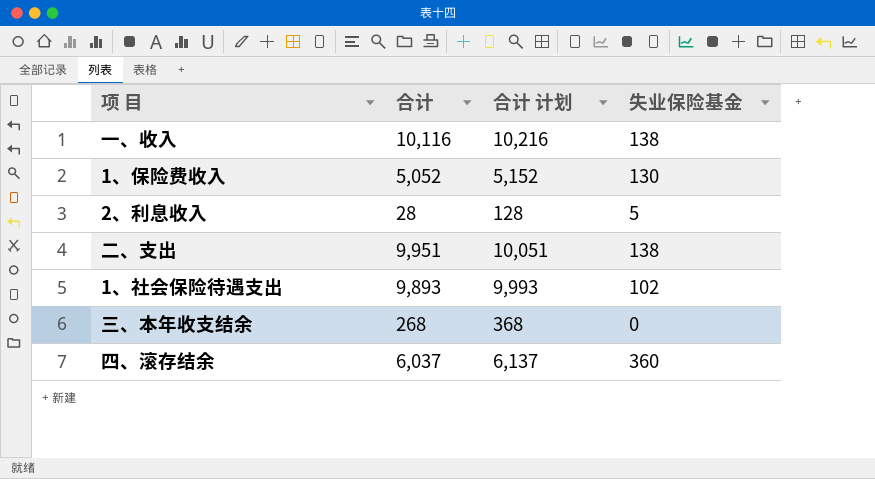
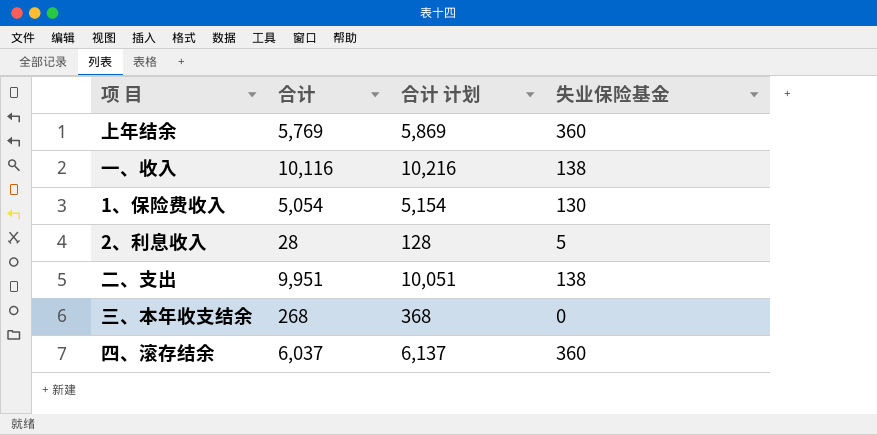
row 1、社会保险待遇支出: 9,893 | 9,993 | 102 -> none
row 上年结余: none -> 5,769 | 5,869 | 360
1、保险费收入 | 合计: 5,052 -> 5,054
1、保险费收入 | 合计 计划: 5,152 -> 5,154

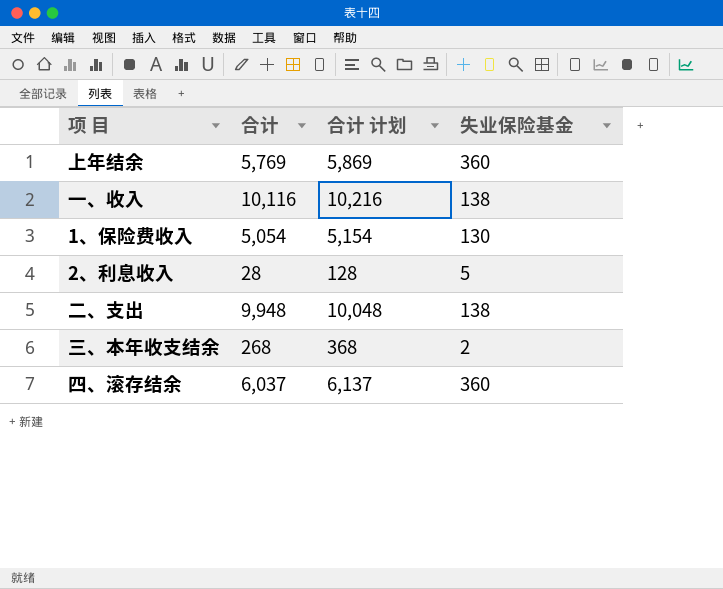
二、支出 | 合计: 9,951 -> 9,948
二、支出 | 合计 计划: 10,051 -> 10,048
三、本年收支结余 | 失业保险基金: 0 -> 2

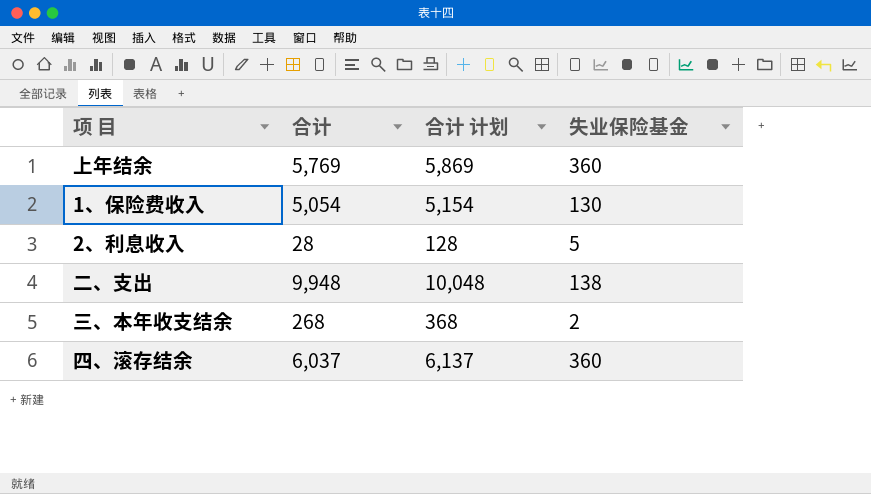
row 一、收入: 10,116 | 10,216 | 138 -> none

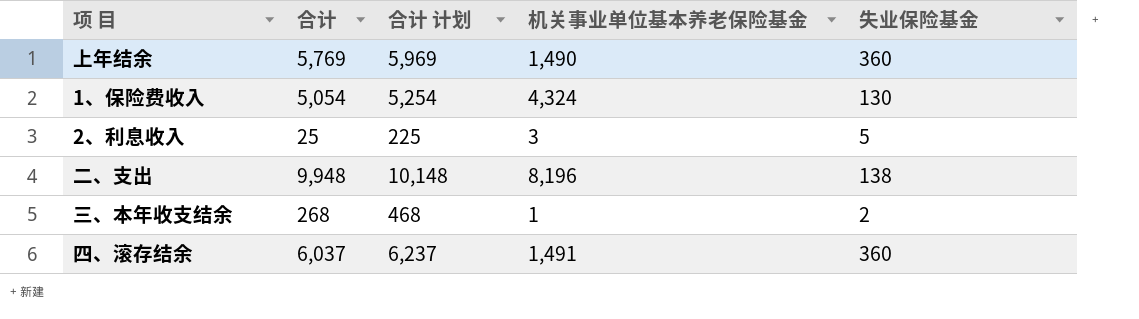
column 合计 计划 | formula: [合计] + 100 -> [合计] + 200
column 机关事业单位基本养老保险基金 | position: none -> 4
2、利息收入 | 合计: 28 -> 25

